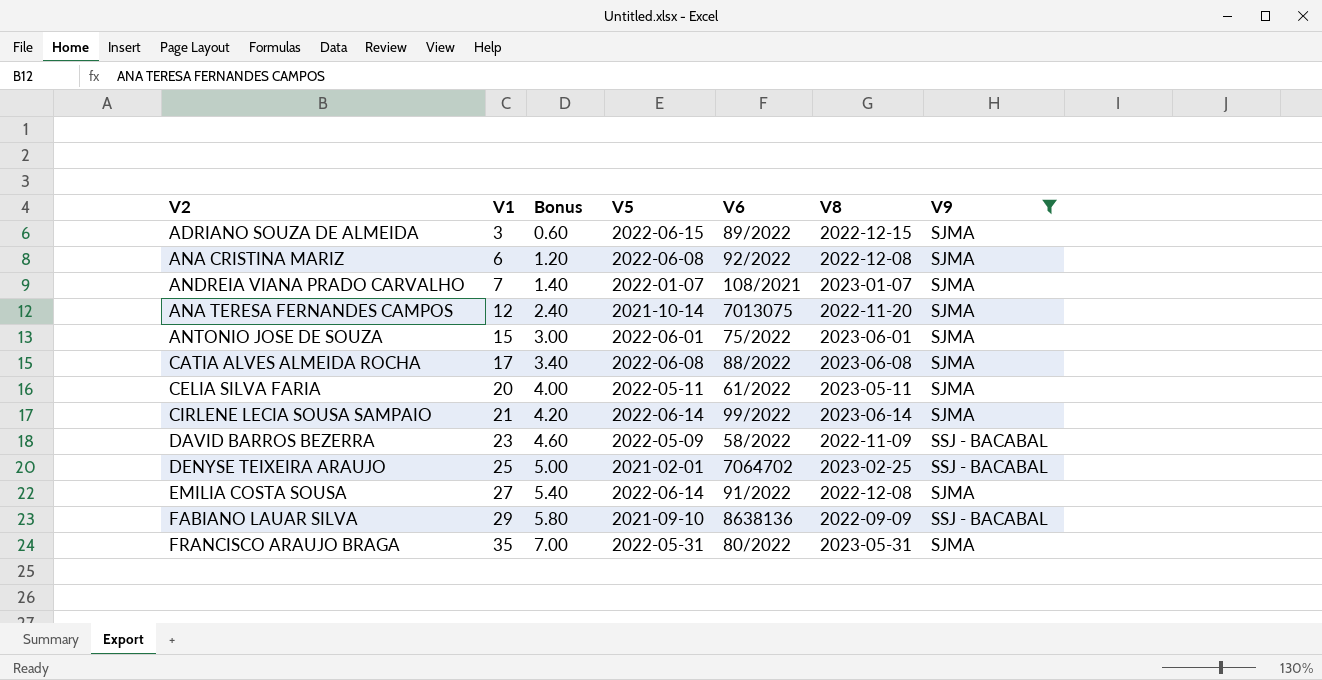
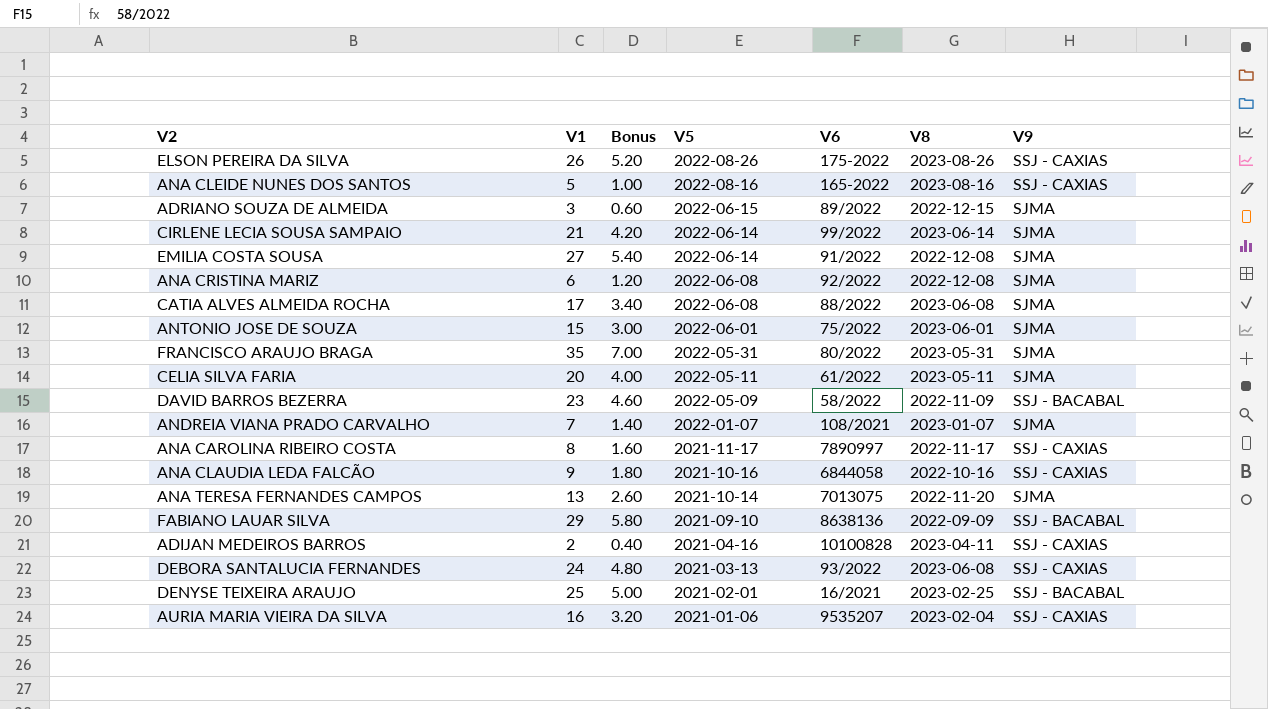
filter: V9 != SSJ - CAXIAS -> none
row order: V1 ascending -> V5 descending
ANA TERESA FERNANDES CAMPOS | V1: 12 -> 13
ANA TERESA FERNANDES CAMPOS | Bonus: 2.40 -> 2.60
DENYSE TEIXEIRA ARAUJO | V6: 7064702 -> 16/2021

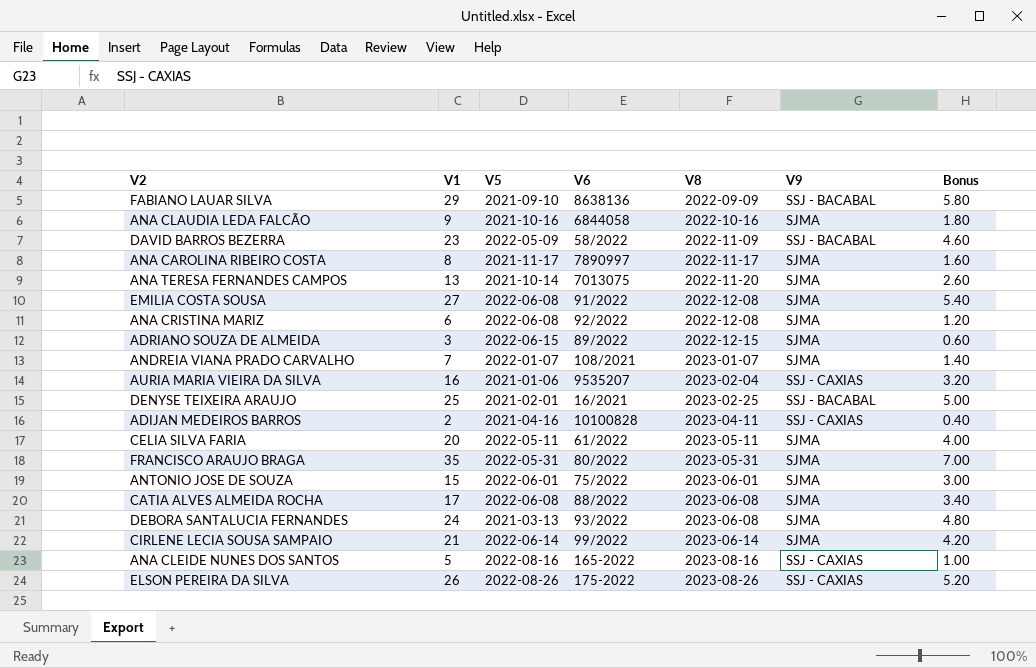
row order: V5 descending -> V8 ascending
column Bonus | position: 3 -> 7
ANA CLAUDIA LEDA FALCÃO | V9: SSJ - CAXIAS -> SJMA
ANA CAROLINA RIBEIRO COSTA | V9: SSJ - CAXIAS -> SJMA
EMILIA COSTA SOUSA | V5: 2022-06-14 -> 2022-06-08
DEBORA SANTALUCIA FERNANDES | V9: SSJ - CAXIAS -> SJMA

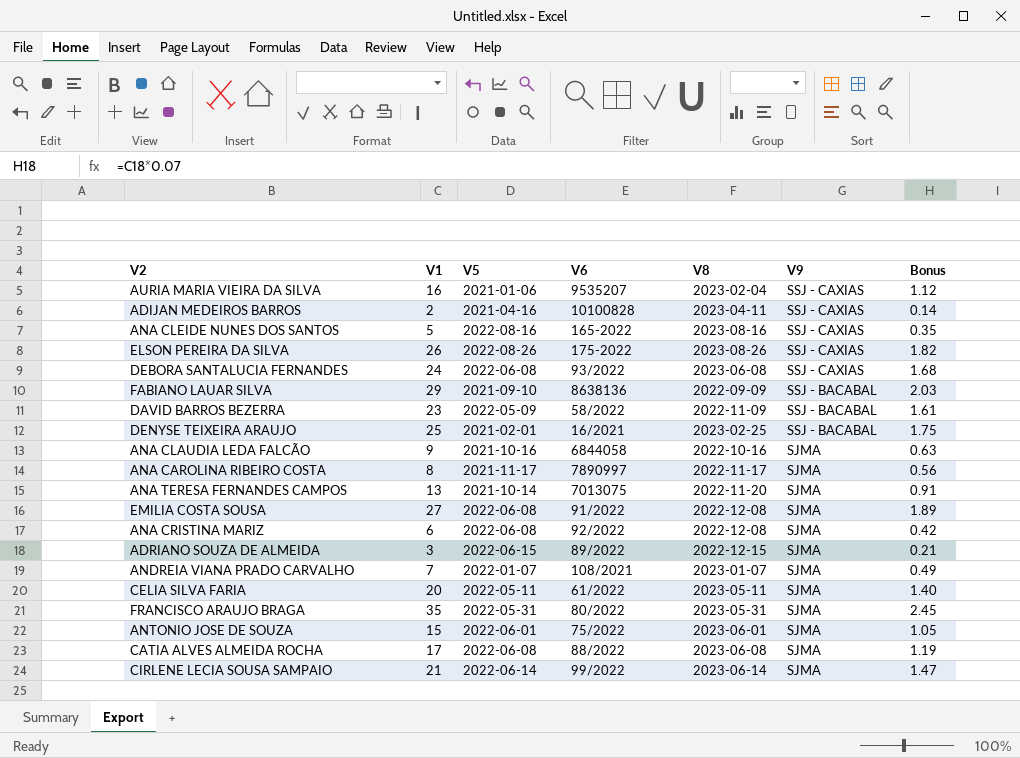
row order: V8 ascending -> V9 descending
column Bonus | formula: [V1] * 0.2 -> [V1] * 0.07
DEBORA SANTALUCIA FERNANDES | V5: 2021-03-13 -> 2022-06-08
DEBORA SANTALUCIA FERNANDES | V9: SJMA -> SSJ - CAXIAS

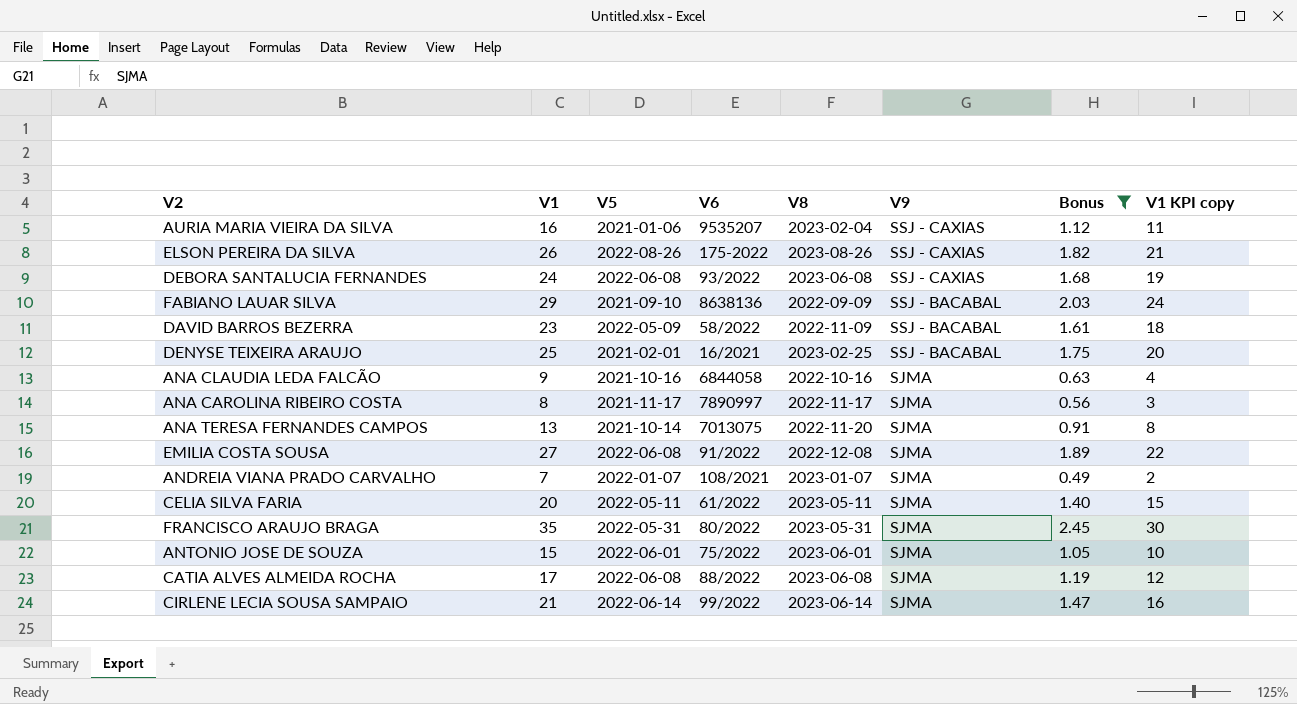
filter: none -> Bonus >= 0.49
column V1 KPI copy | formula: none -> [V1] - 5

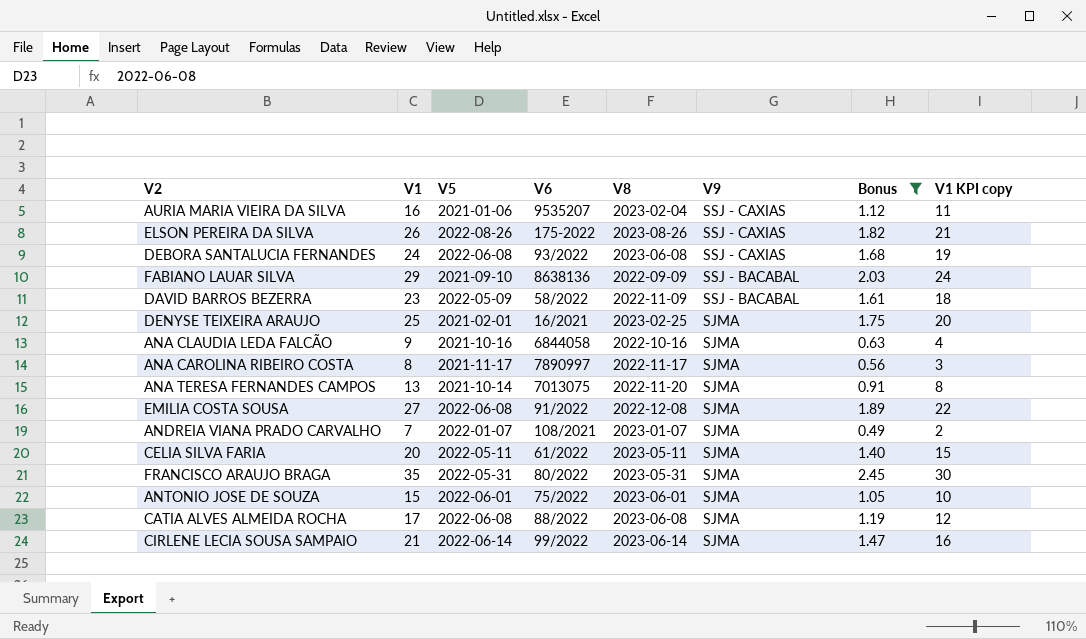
DENYSE TEIXEIRA ARAUJO | V9: SSJ - BACABAL -> SJMA

